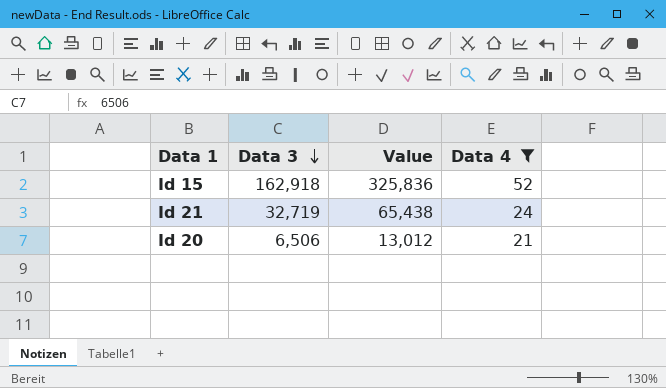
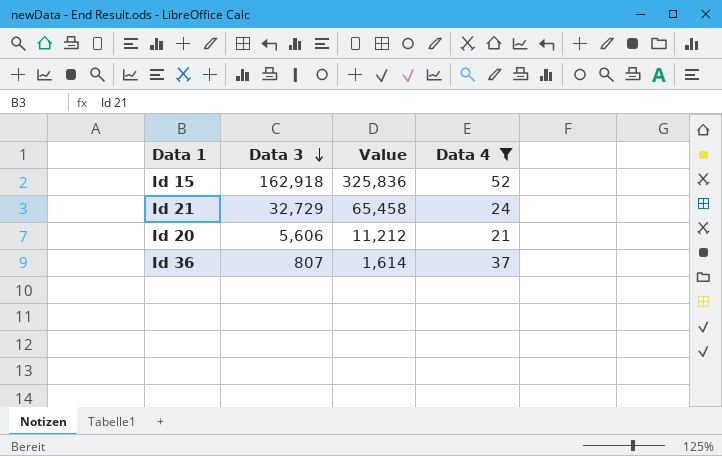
Id 21 | Data 3: 32,719 -> 32,729
Id 21 | Value: 65,438 -> 65,458
Id 20 | Data 3: 6,506 -> 5,606
Id 20 | Value: 13,012 -> 11,212
row Id 36: none -> 807 | 1,614 | 37

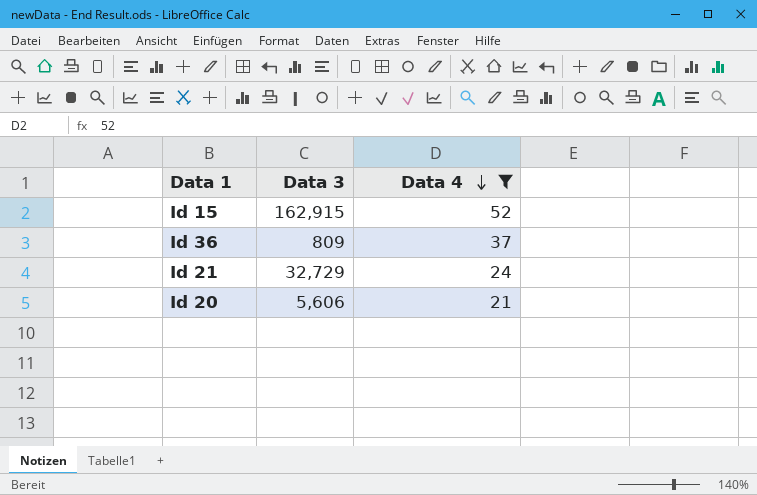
row order: Data 3 descending -> Data 4 descending
column Value | formula: [Data 3] * 2 -> none
Id 15 | Data 3: 162,918 -> 162,915
Id 36 | Data 3: 807 -> 809

